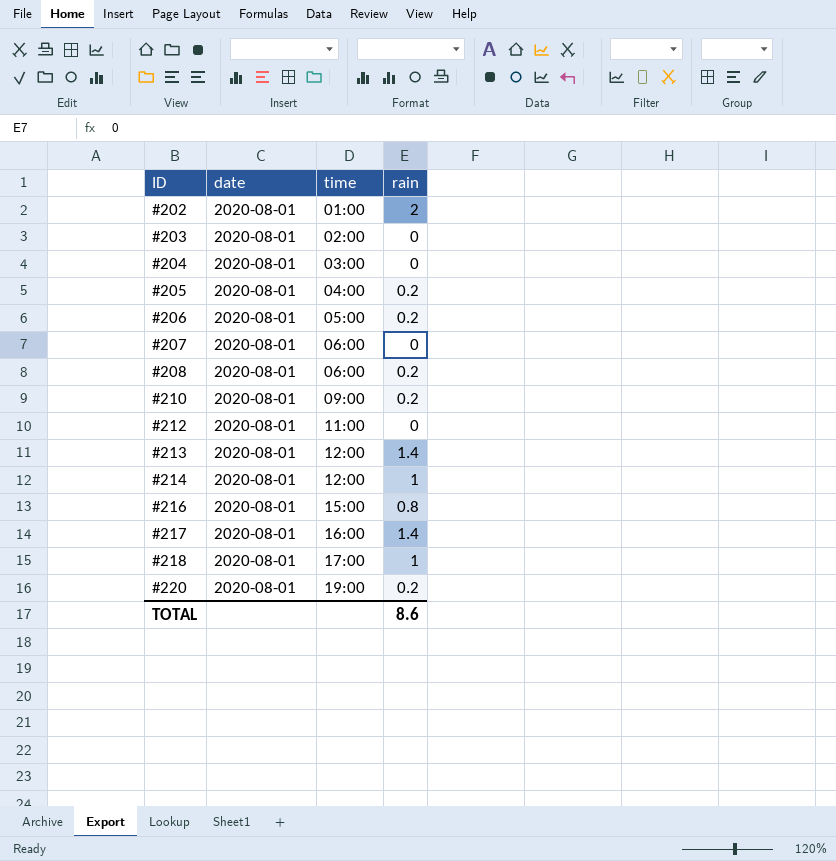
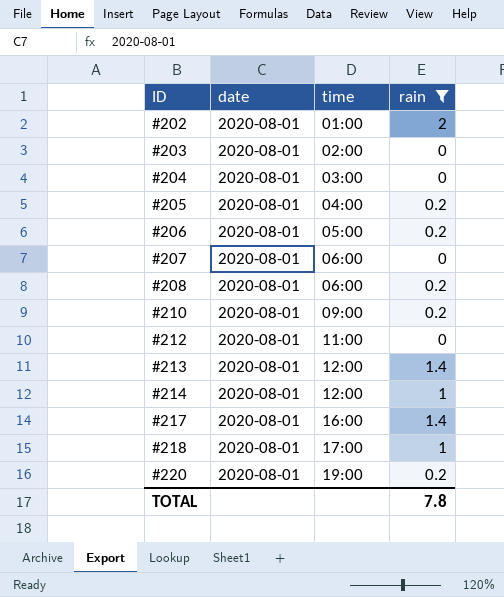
filter: none -> rain != 0.8
TOTAL | rain: 8.6 -> 7.8

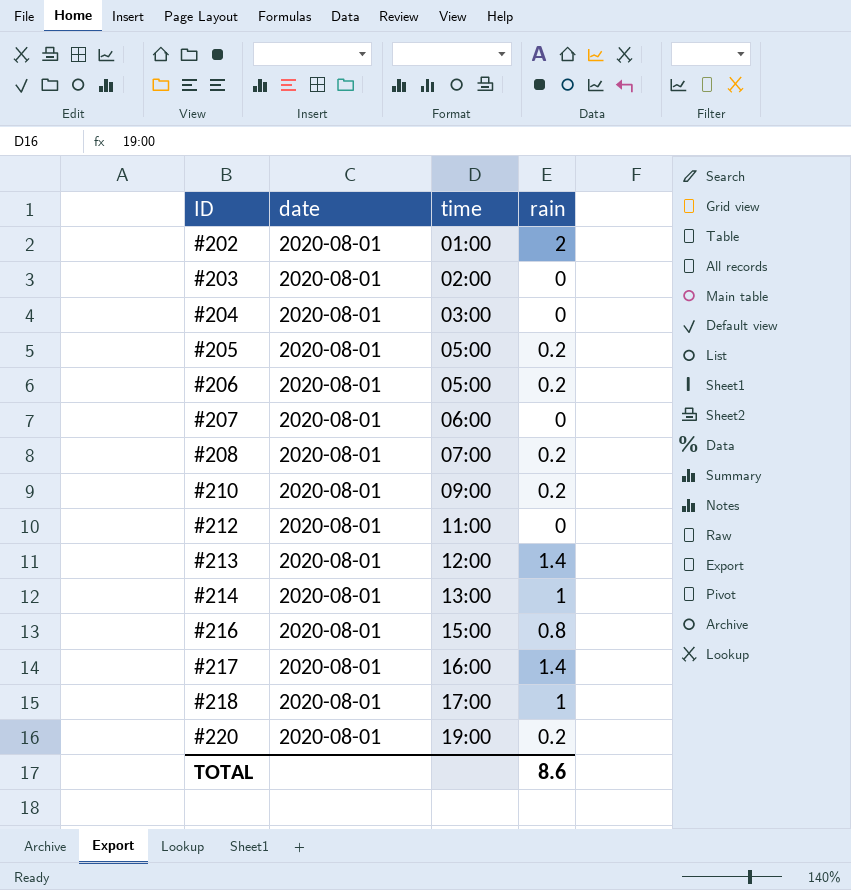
filter: rain != 0.8 -> none
#205 | time: 04:00 -> 05:00
#208 | time: 06:00 -> 07:00
#214 | time: 12:00 -> 13:00
TOTAL | rain: 7.8 -> 8.6

